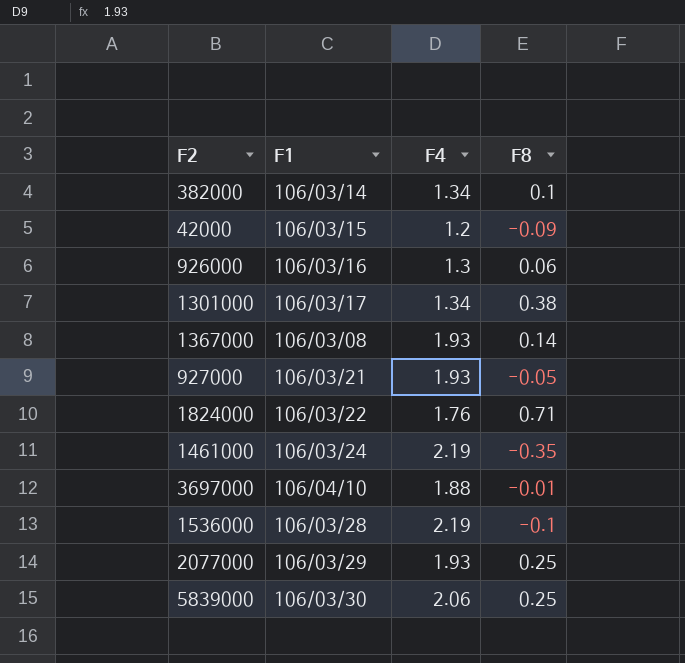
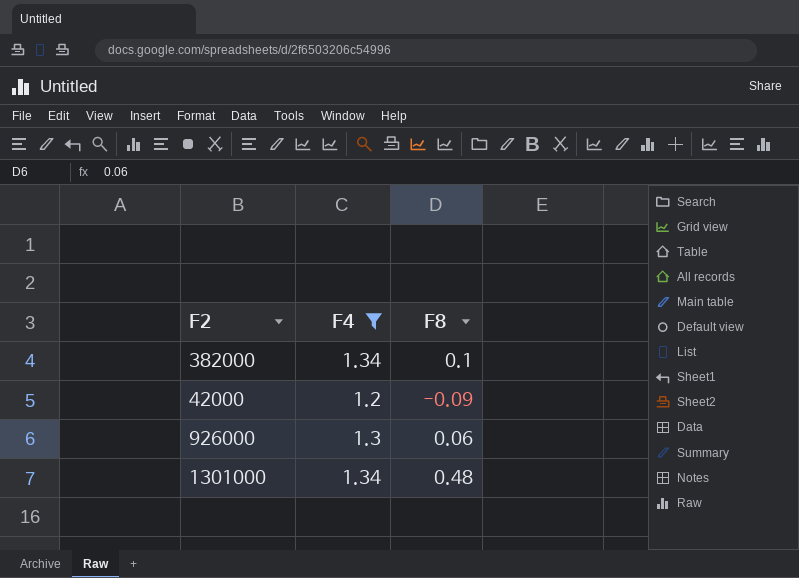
filter: none -> F4 <= 1.34
column F1 | position: 2 -> none
1301000 | F8: 0.38 -> 0.48

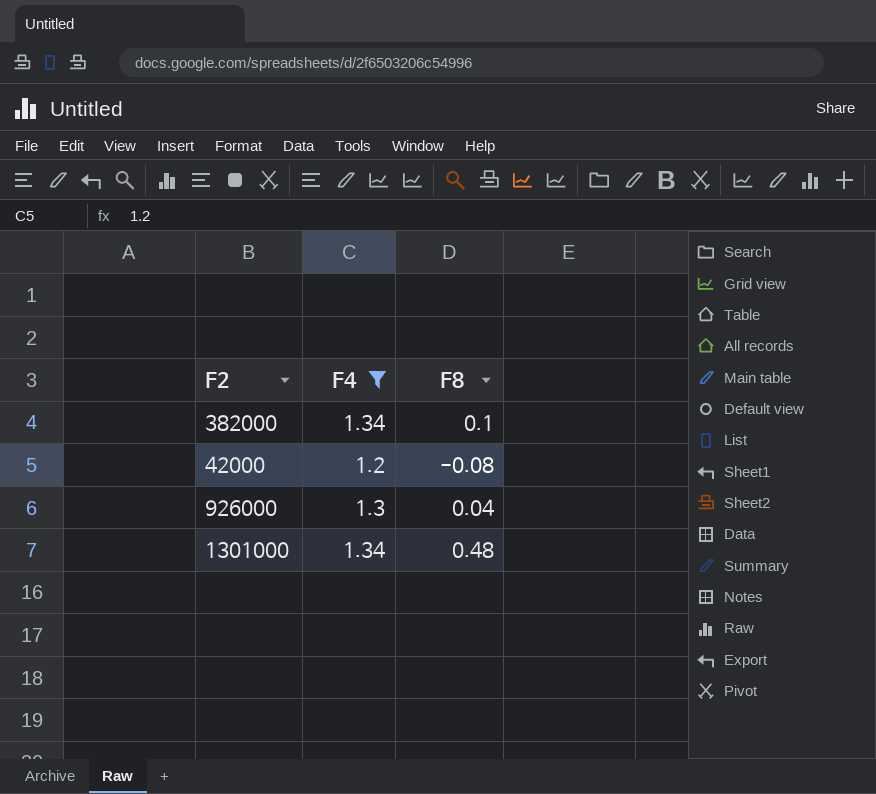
42000 | F8: -0.09 -> -0.08
926000 | F8: 0.06 -> 0.04

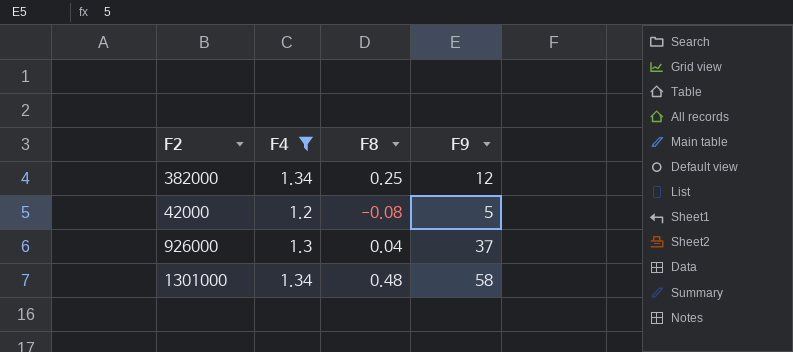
column F9 | position: none -> 4
382000 | F8: 0.1 -> 0.25

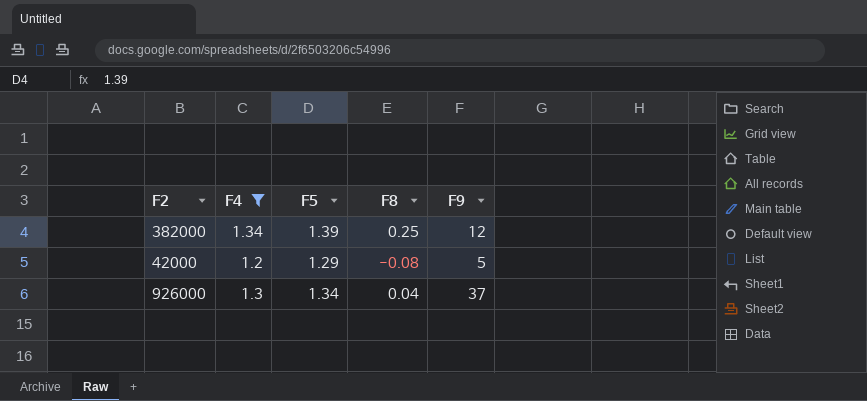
column F5 | position: none -> 3
row 1301000: 1.34 | 0.48 | 58 -> none

